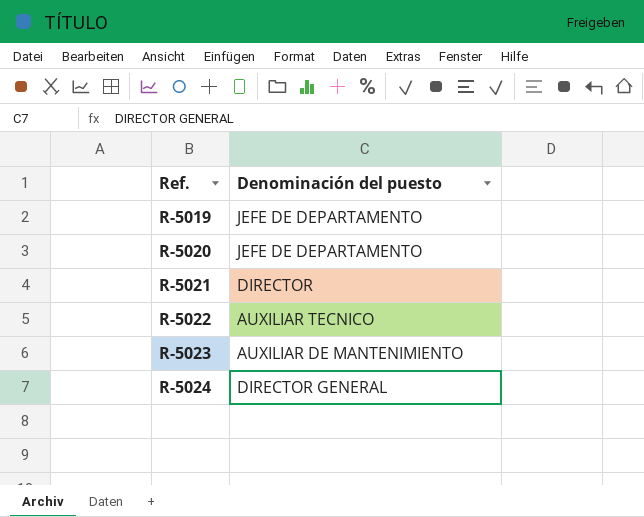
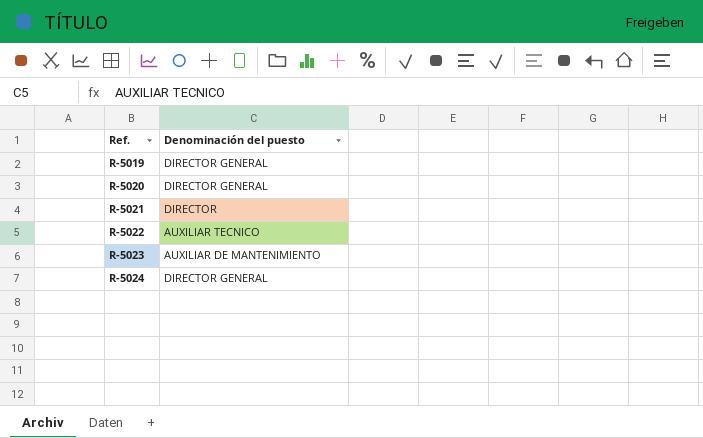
R-5019 | Denominación del puesto: JEFE DE DEPARTAMENTO -> DIRECTOR GENERAL
R-5020 | Denominación del puesto: JEFE DE DEPARTAMENTO -> DIRECTOR GENERAL

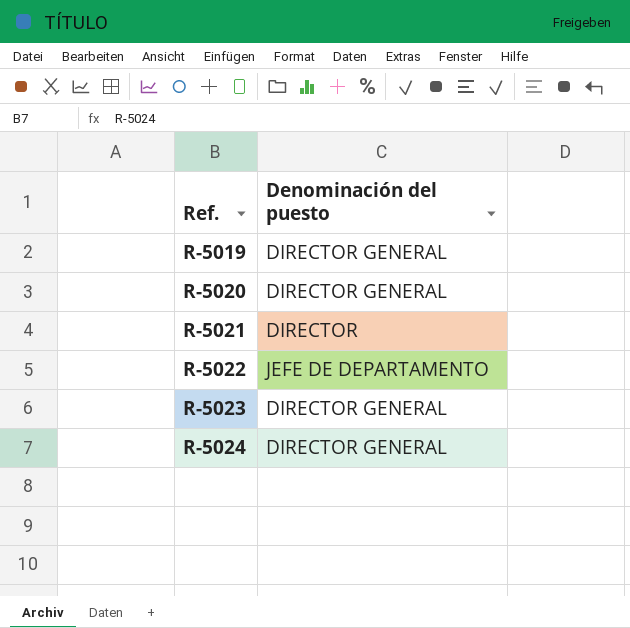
R-5022 | Denominación del puesto: AUXILIAR TECNICO -> JEFE DE DEPARTAMENTO
R-5023 | Denominación del puesto: AUXILIAR DE MANTENIMIENTO -> DIRECTOR GENERAL

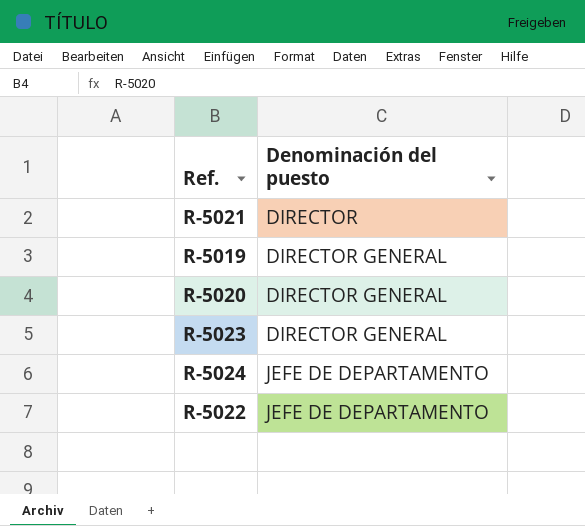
row order: Ref. ascending -> Denominación del puesto ascending
R-5024 | Denominación del puesto: DIRECTOR GENERAL -> JEFE DE DEPARTAMENTO

